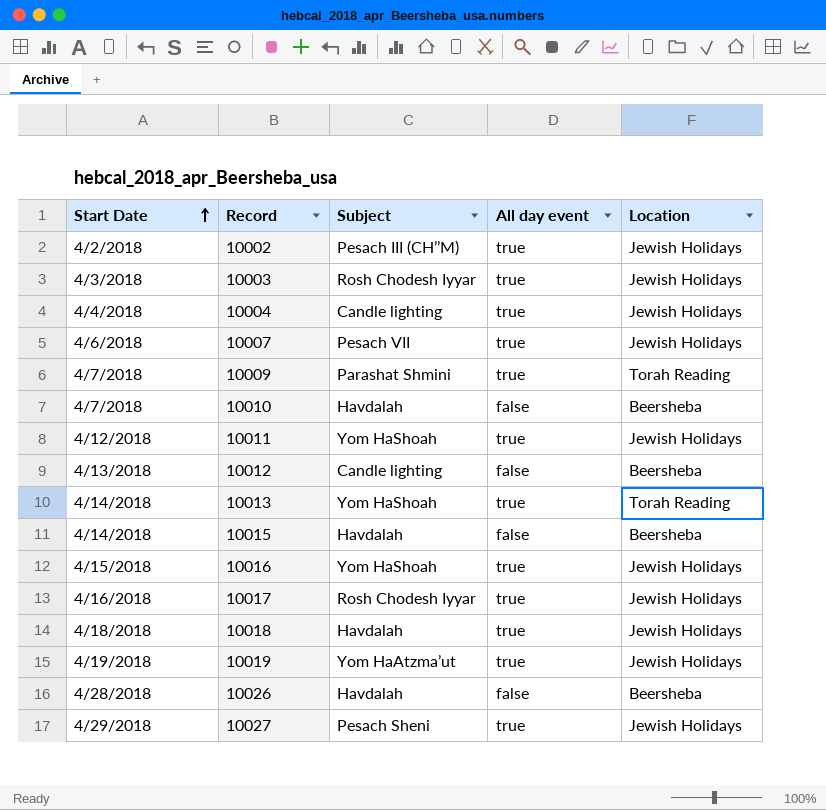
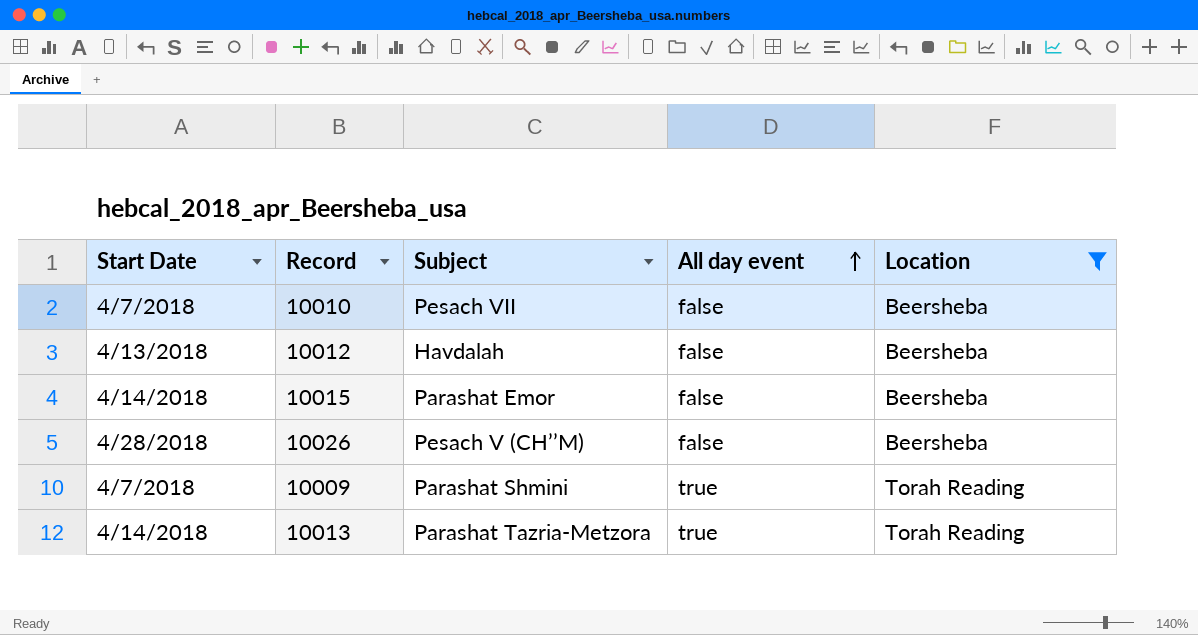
filter: none -> Location != Jewish Holidays
row order: Start Date ascending -> All day event ascending
10010 | Subject: Havdalah -> Pesach VII
10012 | Subject: Candle lighting -> Havdalah
10015 | Subject: Havdalah -> Parashat Emor
10026 | Subject: Havdalah -> Pesach V (CH’’M)
10013 | Subject: Yom HaShoah -> Parashat Tazria-Metzora

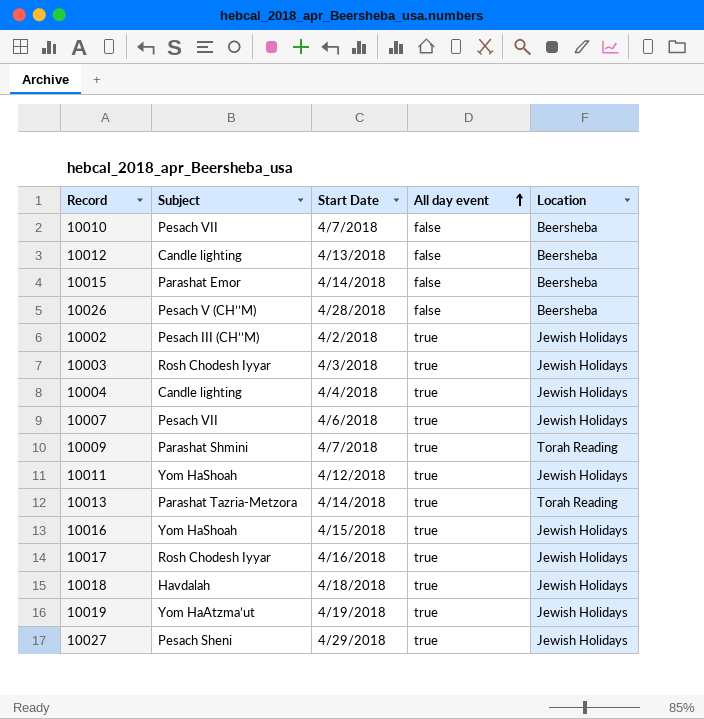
filter: Location != Jewish Holidays -> none
column Start Date | position: 1 -> 3
10012 | Subject: Havdalah -> Candle lighting

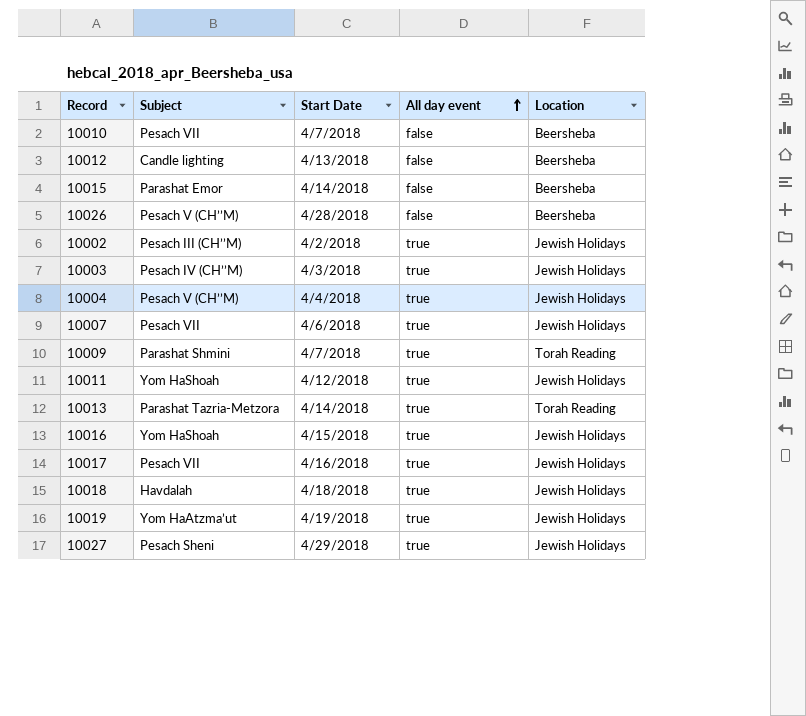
10003 | Subject: Rosh Chodesh Iyyar -> Pesach IV (CH’’M)
10004 | Subject: Candle lighting -> Pesach V (CH’’M)
10017 | Subject: Rosh Chodesh Iyyar -> Pesach VII

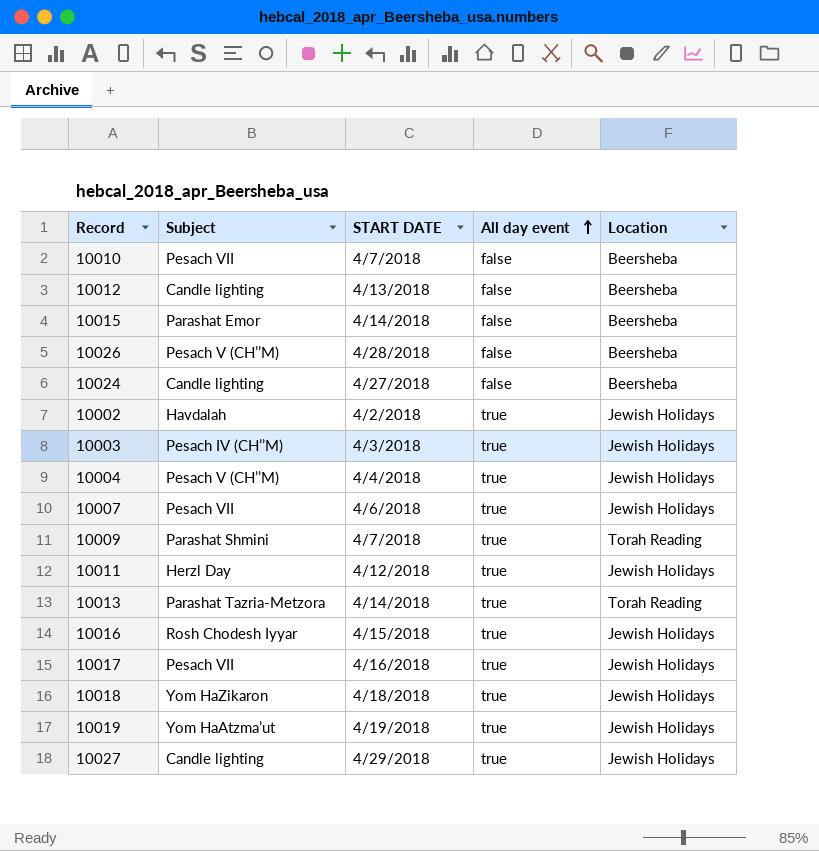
column name: Start Date -> START DATE
row 10024: none -> Candle lighting | 4/27/2018 | false | Beersheba
10002 | Subject: Pesach III (CH’’M) -> Havdalah
10011 | Subject: Yom HaShoah -> Herzl Day
10016 | Subject: Yom HaShoah -> Rosh Chodesh Iyyar
10018 | Subject: Havdalah -> Yom HaZikaron
10027 | Subject: Pesach Sheni -> Candle lighting

